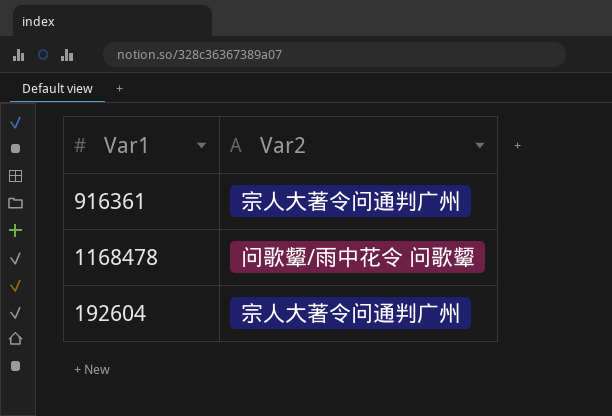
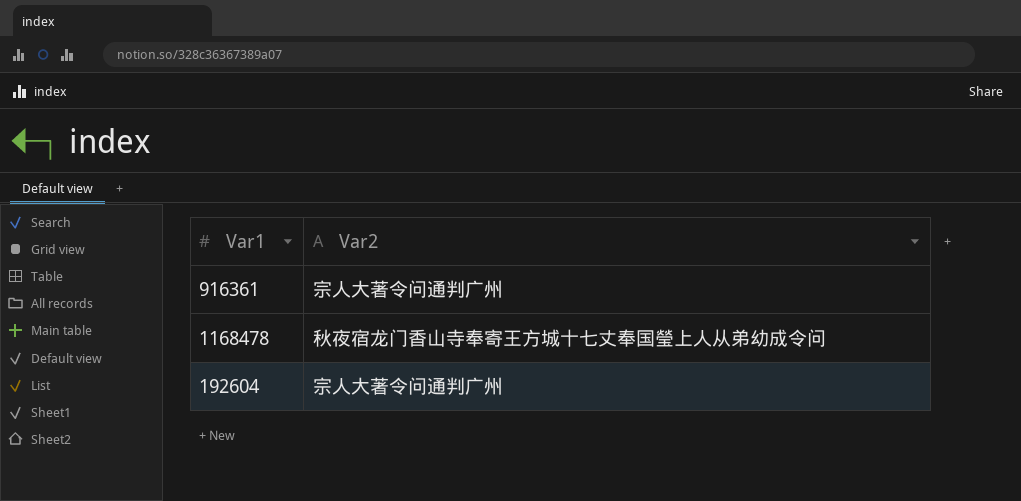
1168478 | Var2: 问歌颦/雨中花令 问歌颦 -> 秋夜宿龙门香山寺奉寄王方城十七丈奉国瑩上人从弟幼成令问

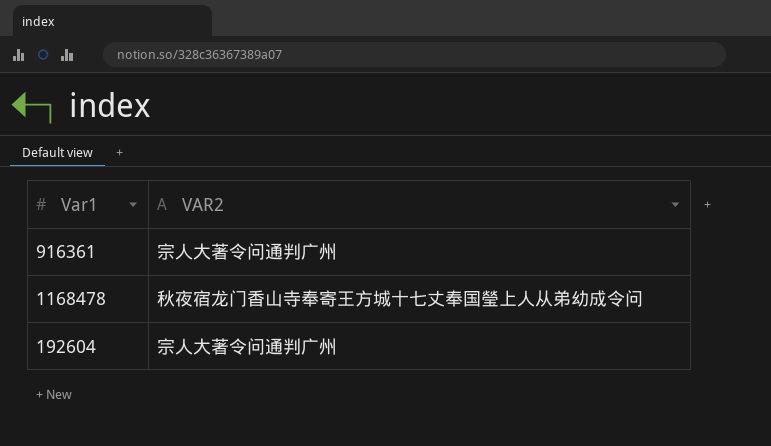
column name: Var2 -> VAR2

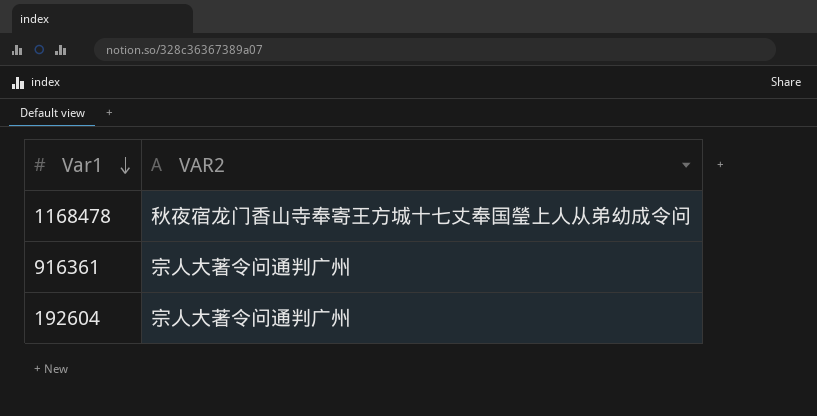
row order: none -> Var1 descending

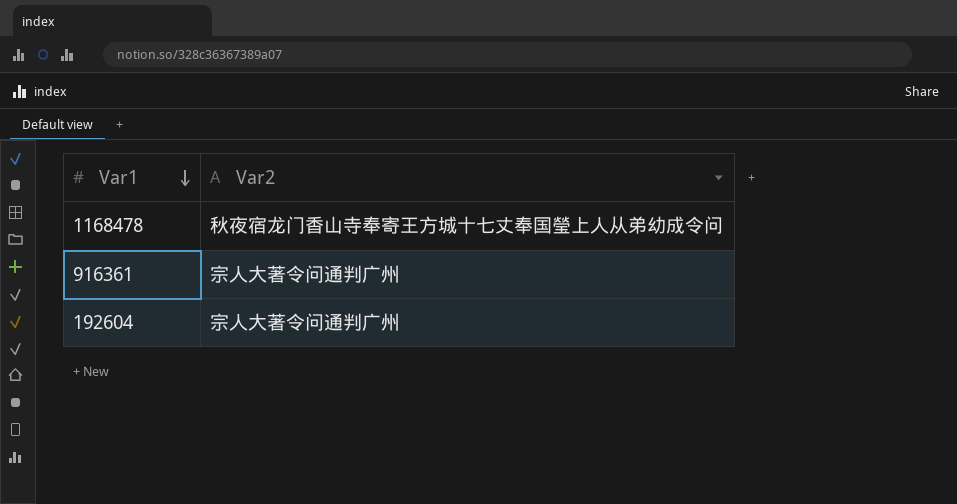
column name: VAR2 -> Var2

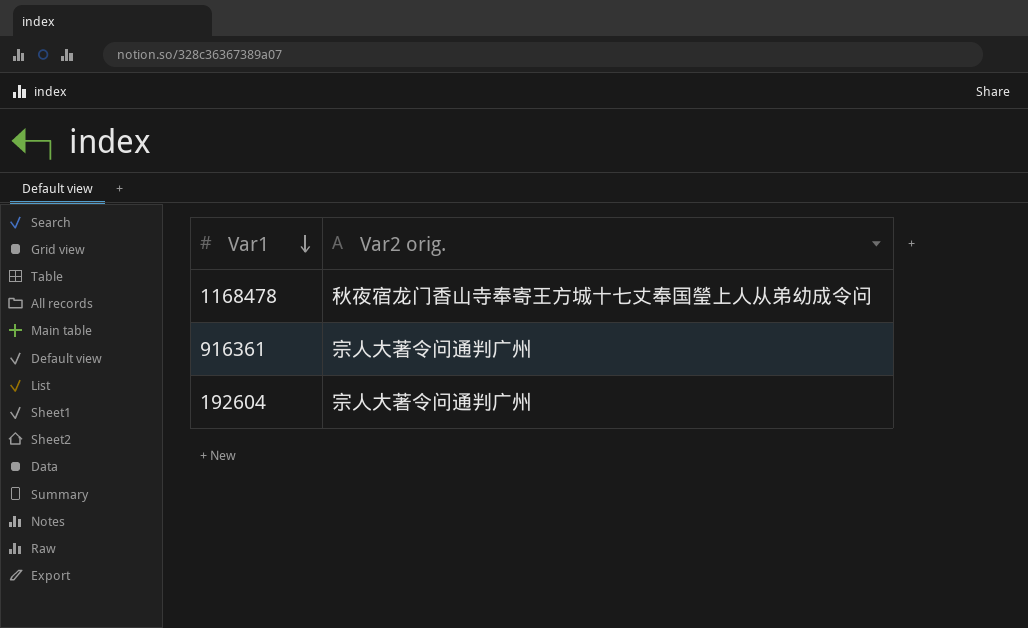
column name: Var2 -> Var2 orig.

